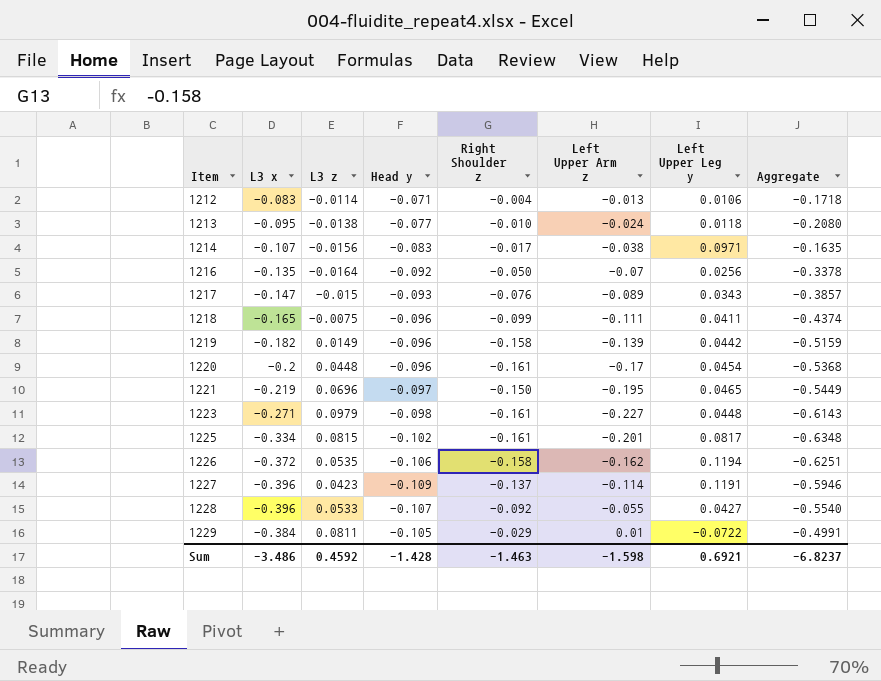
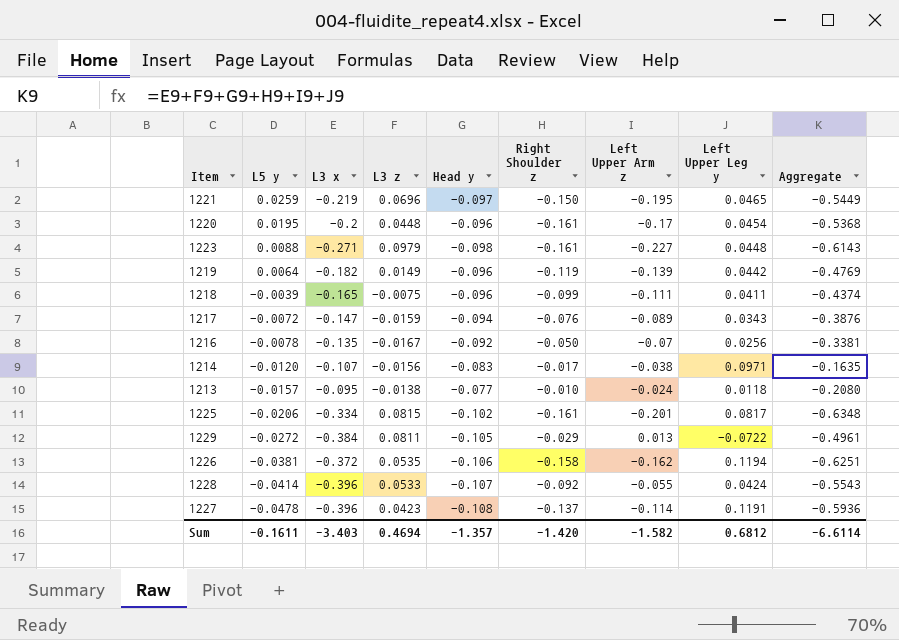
row order: Item ascending -> L5 y descending
column L5 y | position: none -> 2
row 1212: -0.083 | -0.0114 | -0.071 | -0.004 | -0.013 | 0.0106 | -0.1718 -> none
1219 | Right Shoulder z: -0.158 -> -0.119
1219 | Aggregate: -0.5159 -> -0.4769
1217 | L3 z: -0.015 -> -0.0159
1217 | Head y: -0.093 -> -0.094
1217 | Aggregate: -0.3857 -> -0.3876
1216 | L3 z: -0.0164 -> -0.0167
1216 | Aggregate: -0.3378 -> -0.3381
1229 | Left Upper Arm z: 0.01 -> 0.013
1229 | Aggregate: -0.4991 -> -0.4961
1228 | Left Upper Leg y: 0.0427 -> 0.0424
1228 | Aggregate: -0.5540 -> -0.5543
1227 | Head y: -0.109 -> -0.108
1227 | Aggregate: -0.5946 -> -0.5936
Sum | L3 x: -3.486 -> -3.403
Sum | L3 z: 0.4592 -> 0.4694
Sum | Head y: -1.428 -> -1.357
Sum | Right Shoulder z: -1.463 -> -1.420
Sum | Left Upper Arm z: -1.598 -> -1.582
Sum | Left Upper Leg y: 0.6921 -> 0.6812
Sum | Aggregate: -6.8237 -> -6.6114

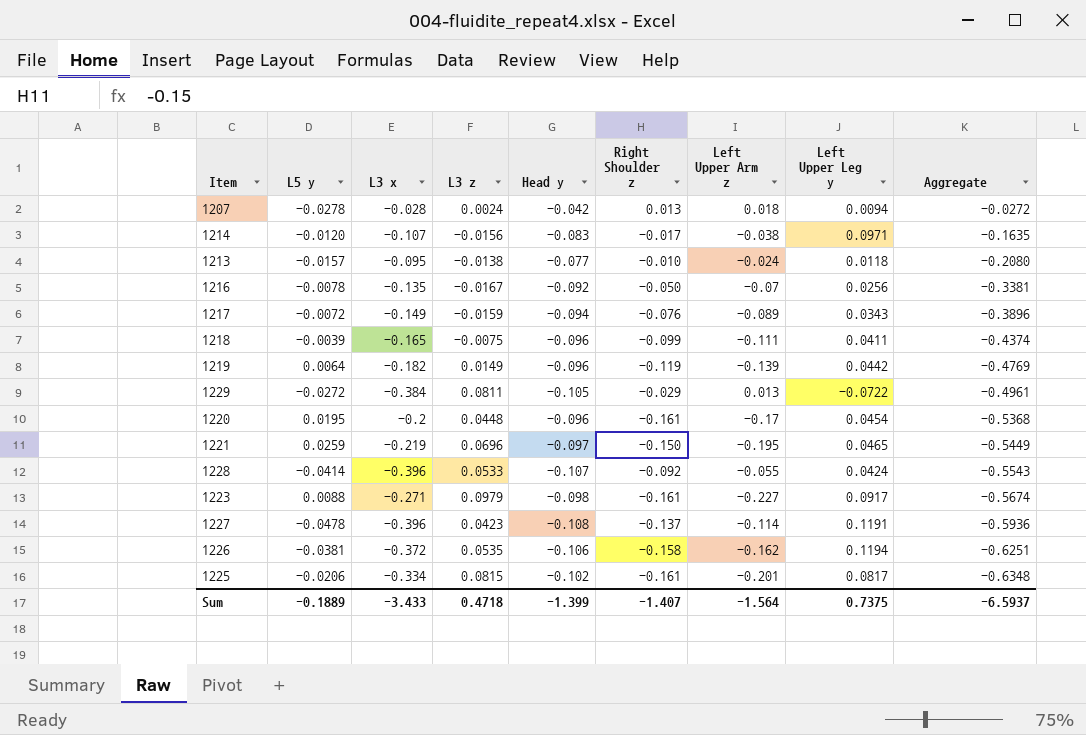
row order: L5 y descending -> Aggregate descending
row 1207: none -> -0.0278 | -0.028 | 0.0024 | -0.042 | 0.013 | 0.018 | 0.0094 | -0.0272
1217 | L3 x: -0.147 -> -0.149
1217 | Aggregate: -0.3876 -> -0.3896
1223 | Left Upper Leg y: 0.0448 -> 0.0917
1223 | Aggregate: -0.6143 -> -0.5674
Sum | L5 y: -0.1611 -> -0.1889
Sum | L3 x: -3.403 -> -3.433
Sum | L3 z: 0.4694 -> 0.4718
Sum | Head y: -1.357 -> -1.399
Sum | Right Shoulder z: -1.420 -> -1.407
Sum | Left Upper Arm z: -1.582 -> -1.564
Sum | Left Upper Leg y: 0.6812 -> 0.7375
Sum | Aggregate: -6.6114 -> -6.5937

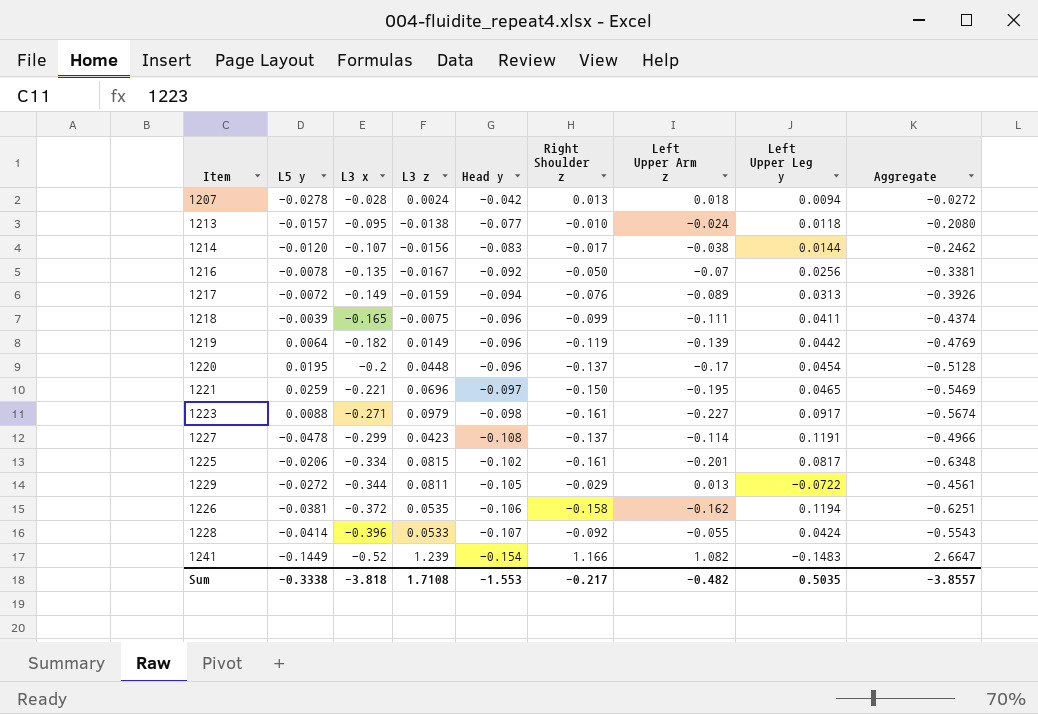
row order: Aggregate descending -> L3 x descending
1214 | Left Upper Leg y: 0.0971 -> 0.0144
1214 | Aggregate: -0.1635 -> -0.2462
1217 | Left Upper Leg y: 0.0343 -> 0.0313
1217 | Aggregate: -0.3896 -> -0.3926
1220 | Right Shoulder z: -0.161 -> -0.137
1220 | Aggregate: -0.5368 -> -0.5128
1221 | L3 x: -0.219 -> -0.221
1221 | Aggregate: -0.5449 -> -0.5469
1227 | L3 x: -0.396 -> -0.299
1227 | Aggregate: -0.5936 -> -0.4966
1229 | L3 x: -0.384 -> -0.344
1229 | Aggregate: -0.4961 -> -0.4561
row 1241: none -> -0.1449 | -0.52 | 1.239 | -0.154 | 1.166 | 1.082 | -0.1483 | 2.6647
Sum | L5 y: -0.1889 -> -0.3338
Sum | L3 x: -3.433 -> -3.818
Sum | L3 z: 0.4718 -> 1.7108
Sum | Head y: -1.399 -> -1.553
Sum | Right Shoulder z: -1.407 -> -0.217
Sum | Left Upper Arm z: -1.564 -> -0.482
Sum | Left Upper Leg y: 0.7375 -> 0.5035
Sum | Aggregate: -6.5937 -> -3.8557

